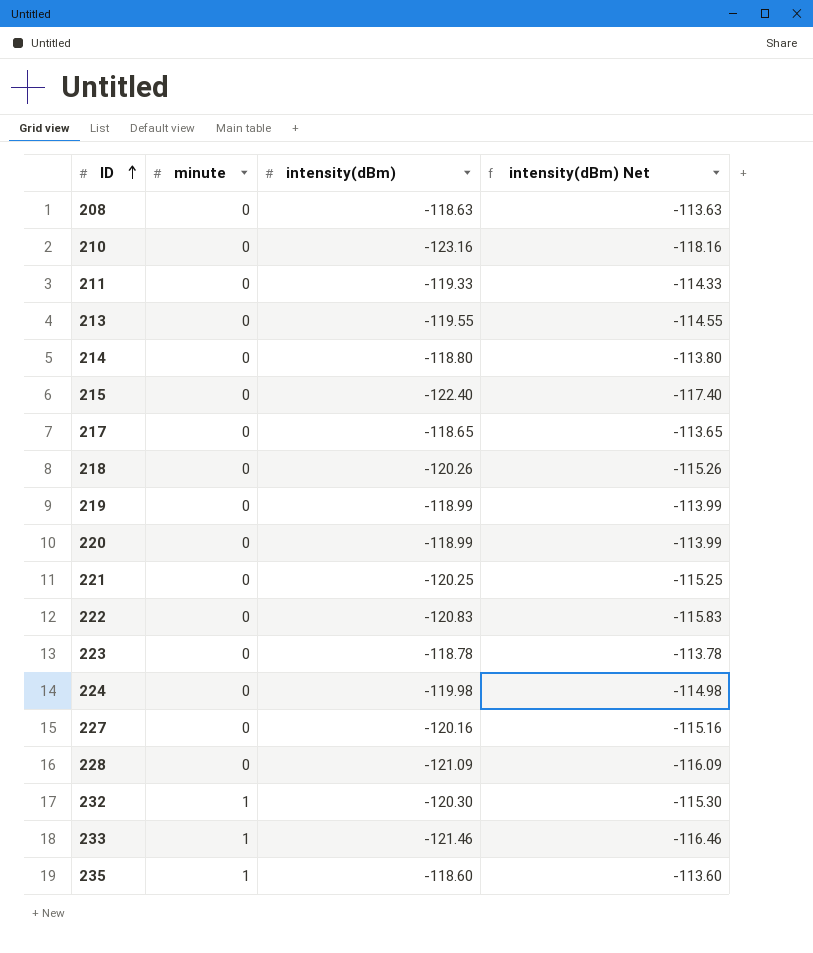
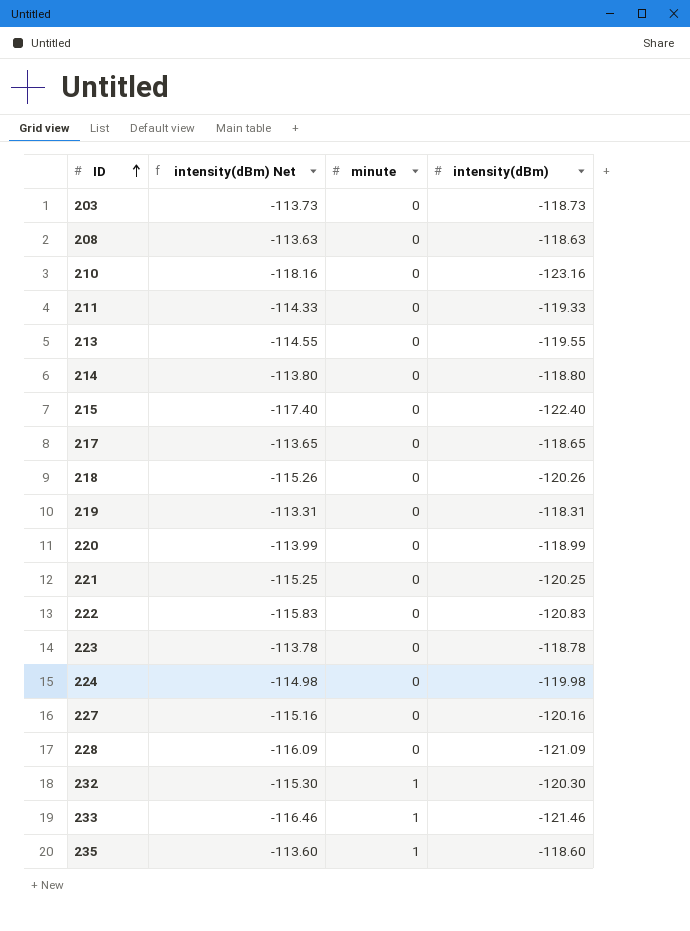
column intensity(dBm) Net | position: 4 -> 2
row 203: none -> -113.73 | 0 | -118.73
219 | intensity(dBm) Net: -113.99 -> -113.31
219 | intensity(dBm): -118.99 -> -118.31

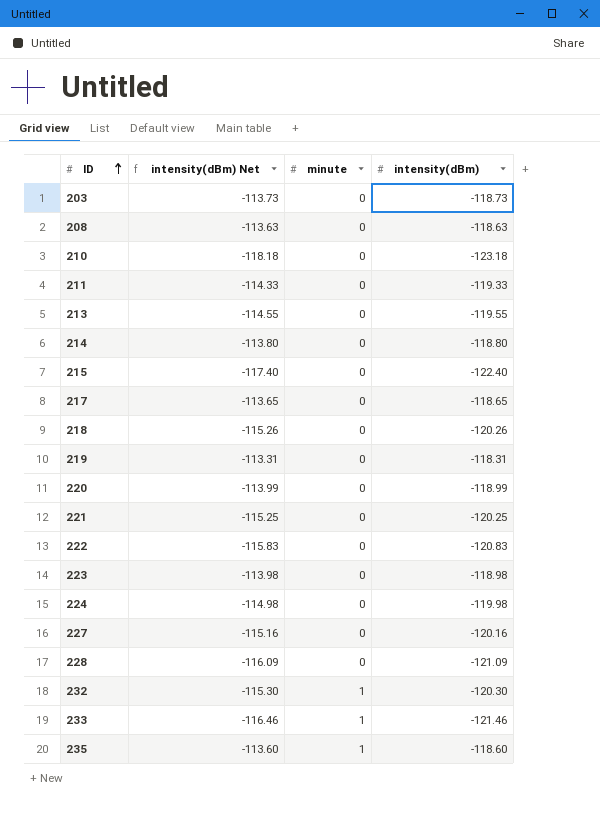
210 | intensity(dBm) Net: -118.16 -> -118.18
210 | intensity(dBm): -123.16 -> -123.18
223 | intensity(dBm) Net: -113.78 -> -113.98
223 | intensity(dBm): -118.78 -> -118.98

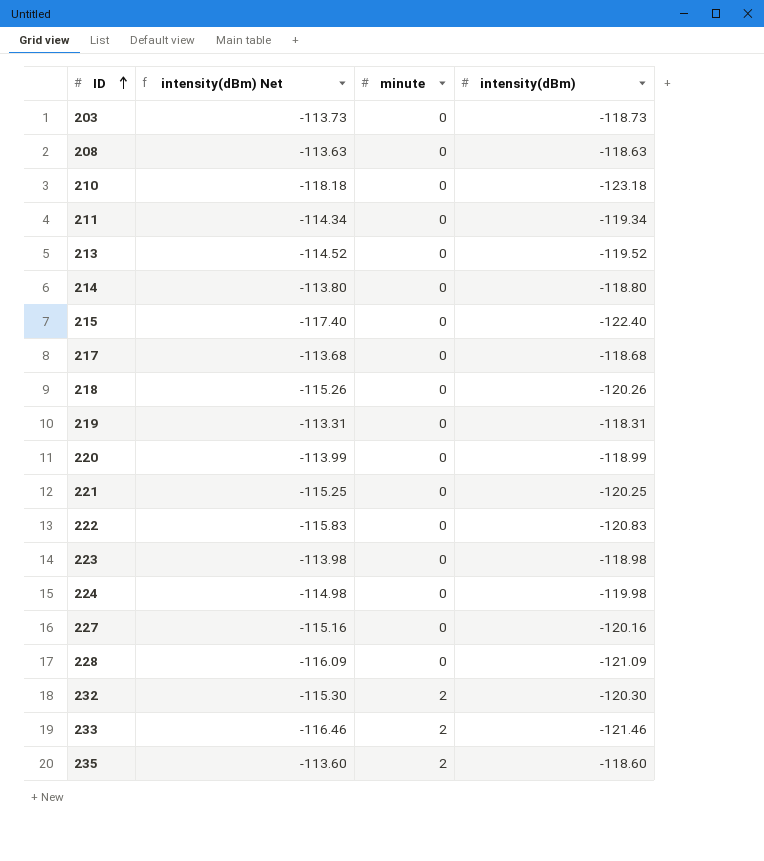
211 | intensity(dBm) Net: -114.33 -> -114.34
211 | intensity(dBm): -119.33 -> -119.34
213 | intensity(dBm) Net: -114.55 -> -114.52
213 | intensity(dBm): -119.55 -> -119.52
217 | intensity(dBm) Net: -113.65 -> -113.68
217 | intensity(dBm): -118.65 -> -118.68
232 | minute: 1 -> 2
233 | minute: 1 -> 2
235 | minute: 1 -> 2

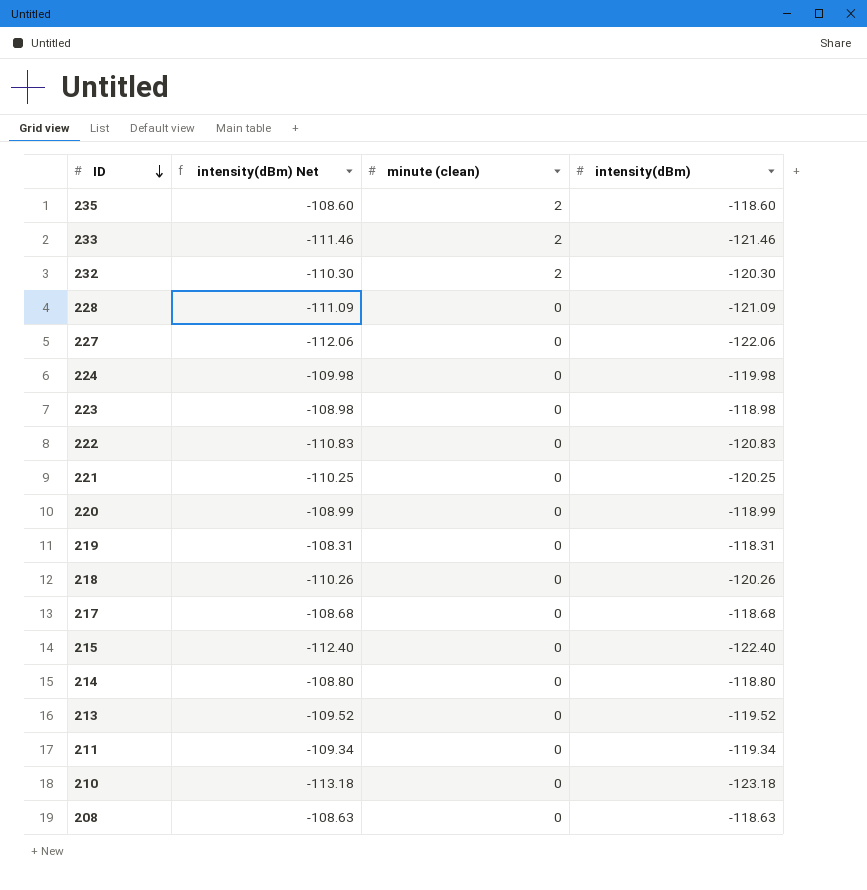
row order: ID ascending -> ID descending
column intensity(dBm) Net | formula: [intensity(dBm)] + 5 -> [intensity(dBm)] + 10
column name: minute -> minute (clean)
row 203: -113.73 | 0 | -118.73 -> none
227 | intensity(dBm): -120.16 -> -122.06

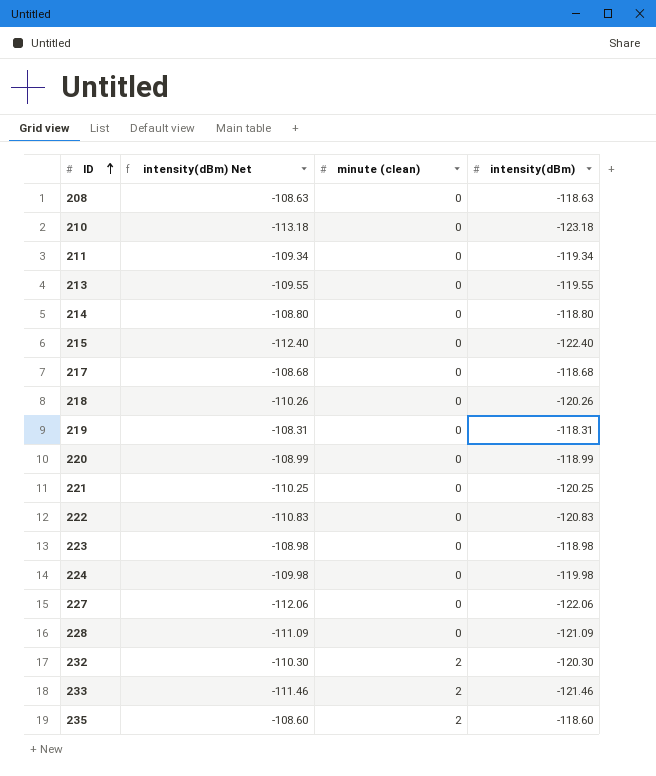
row order: ID descending -> ID ascending
213 | intensity(dBm) Net: -109.52 -> -109.55
213 | intensity(dBm): -119.52 -> -119.55

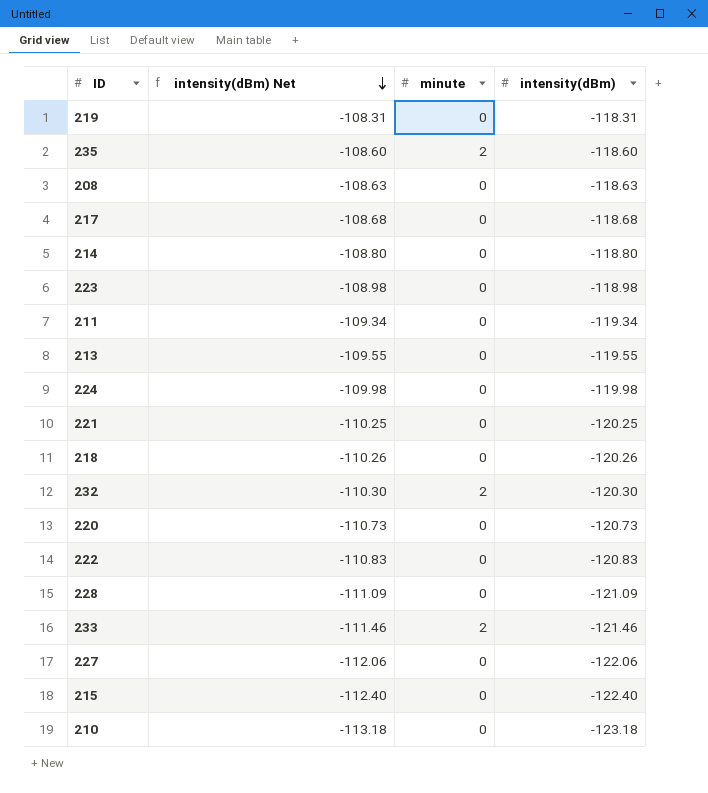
row order: ID ascending -> intensity(dBm) Net descending
column name: minute (clean) -> minute
220 | intensity(dBm) Net: -108.99 -> -110.73
220 | intensity(dBm): -118.99 -> -120.73

